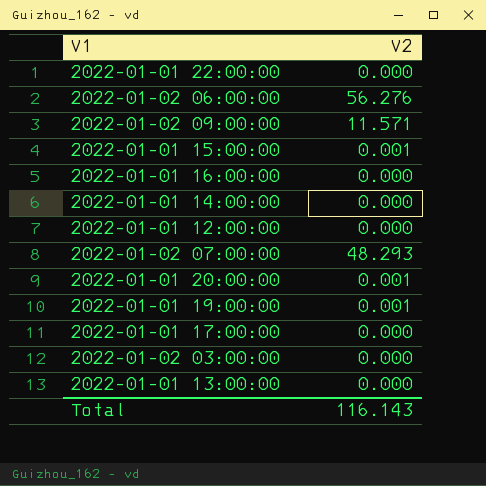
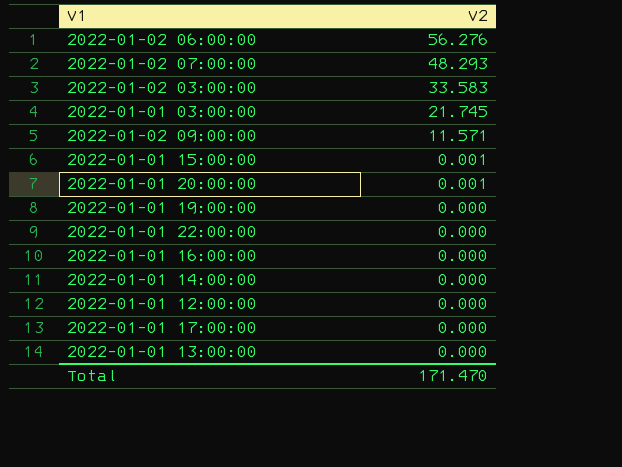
row order: none -> V2 descending
2022-01-02 03:00:00 | V2: 0.000 -> 33.583
row 2022-01-01 03:00:00: none -> 21.745
2022-01-01 19:00:00 | V2: 0.001 -> 0.000
Total | V2: 116.143 -> 171.470

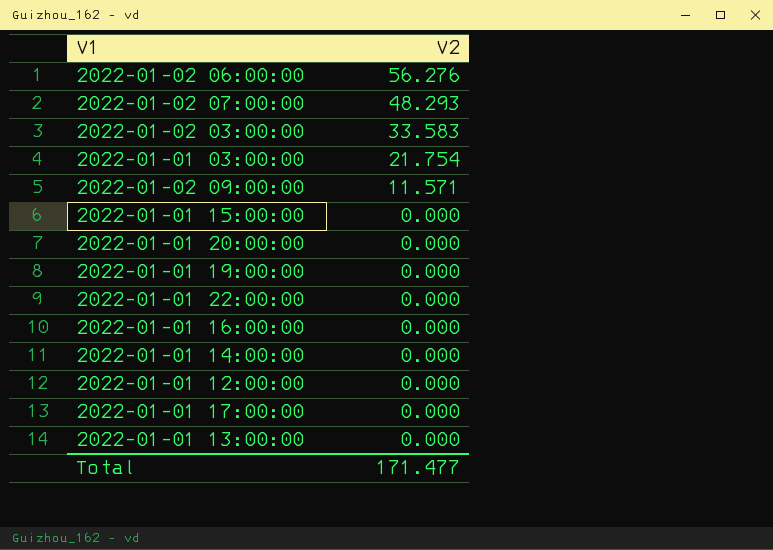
2022-01-01 03:00:00 | V2: 21.745 -> 21.754
2022-01-01 15:00:00 | V2: 0.001 -> 0.000
2022-01-01 20:00:00 | V2: 0.001 -> 0.000
Total | V2: 171.470 -> 171.477

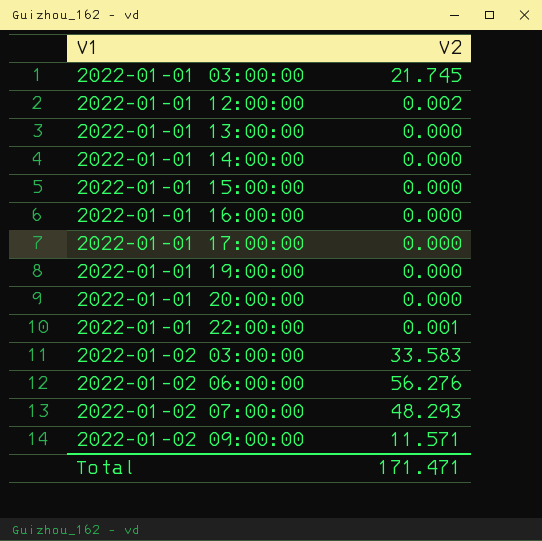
row order: V2 descending -> V1 ascending
2022-01-01 03:00:00 | V2: 21.754 -> 21.745
2022-01-01 12:00:00 | V2: 0.000 -> 0.002
2022-01-01 22:00:00 | V2: 0.000 -> 0.001
Total | V2: 171.477 -> 171.471

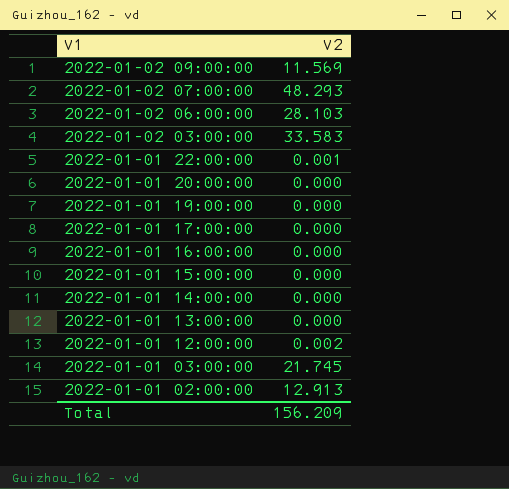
row order: V1 ascending -> V1 descending
2022-01-02 09:00:00 | V2: 11.571 -> 11.569
2022-01-02 06:00:00 | V2: 56.276 -> 28.103
row 2022-01-01 02:00:00: none -> 12.913
Total | V2: 171.471 -> 156.209

